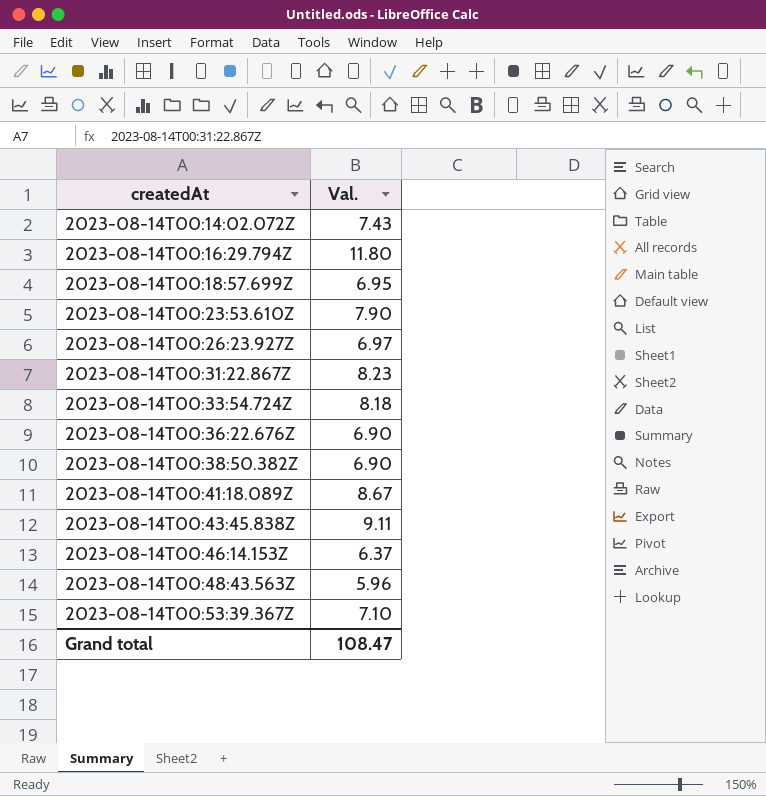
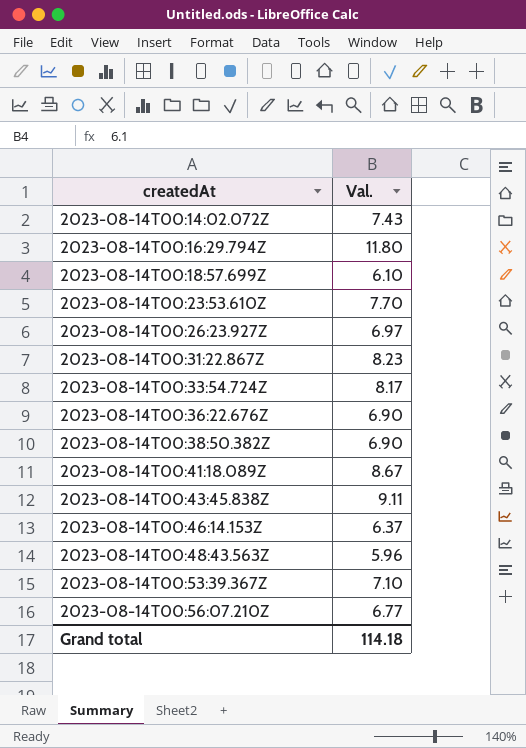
2023-08-14T00:18:57.699Z | Val.: 6.95 -> 6.10
2023-08-14T00:23:53.610Z | Val.: 7.90 -> 7.70
2023-08-14T00:33:54.724Z | Val.: 8.18 -> 8.17
row 2023-08-14T00:56:07.210Z: none -> 6.77
Grand total | Val.: 108.47 -> 114.18

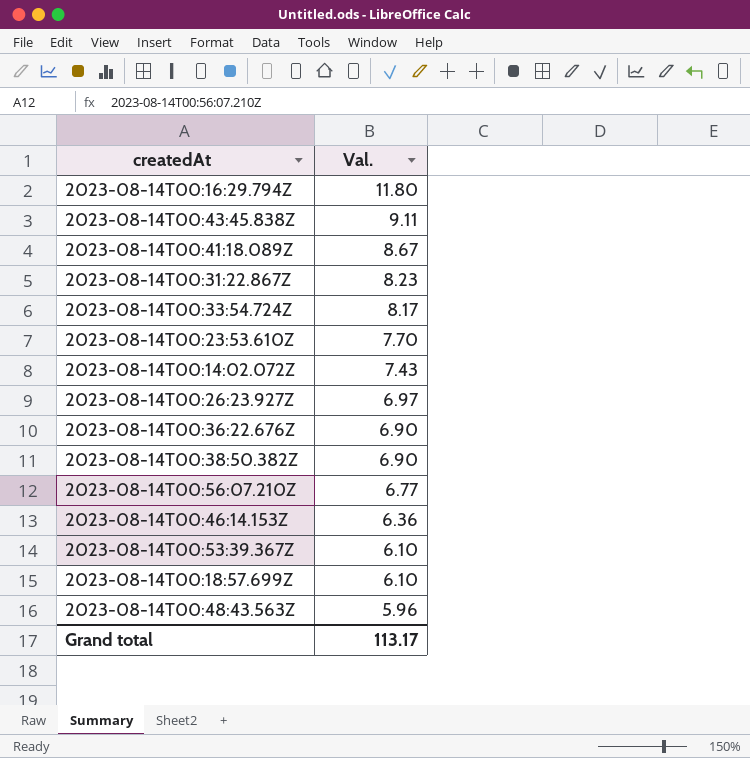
row order: createdAt ascending -> Val. descending
2023-08-14T00:46:14.153Z | Val.: 6.37 -> 6.36
2023-08-14T00:53:39.367Z | Val.: 7.10 -> 6.10
Grand total | Val.: 114.18 -> 113.17

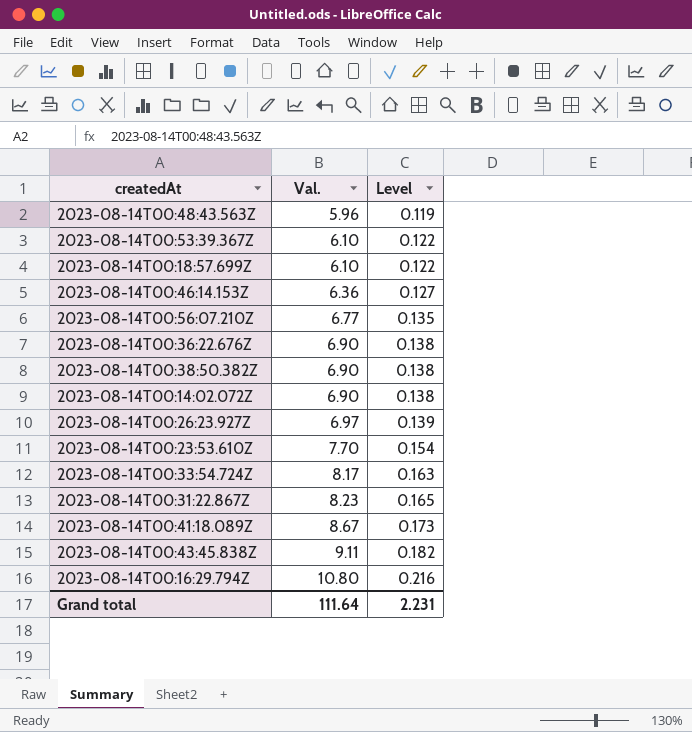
row order: Val. descending -> Val. ascending
column Level | formula: none -> [Val.] * 0.02
2023-08-14T00:14:02.072Z | Val.: 7.43 -> 6.90
2023-08-14T00:16:29.794Z | Val.: 11.80 -> 10.80
Grand total | Val.: 113.17 -> 111.64

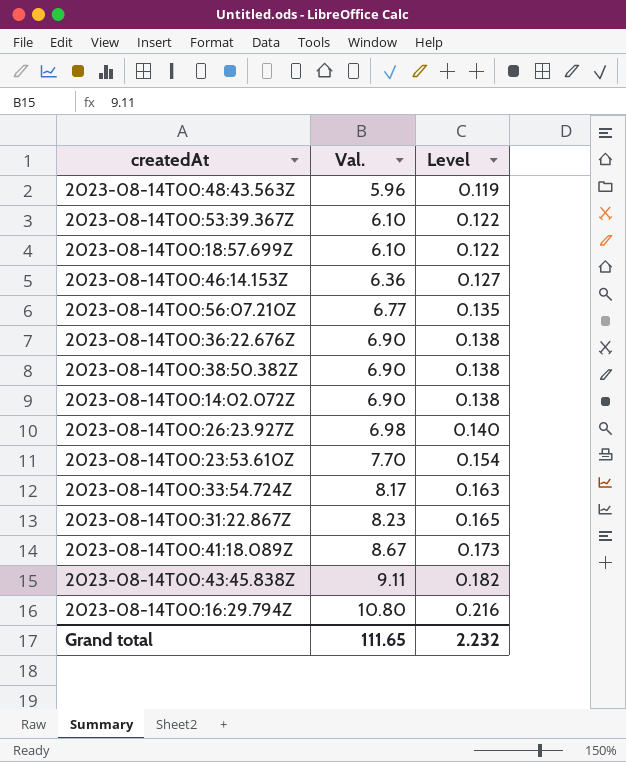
2023-08-14T00:26:23.927Z | Val.: 6.97 -> 6.98
2023-08-14T00:26:23.927Z | Level: 0.139 -> 0.140
Grand total | Val.: 111.64 -> 111.65
Grand total | Level: 2.231 -> 2.232

